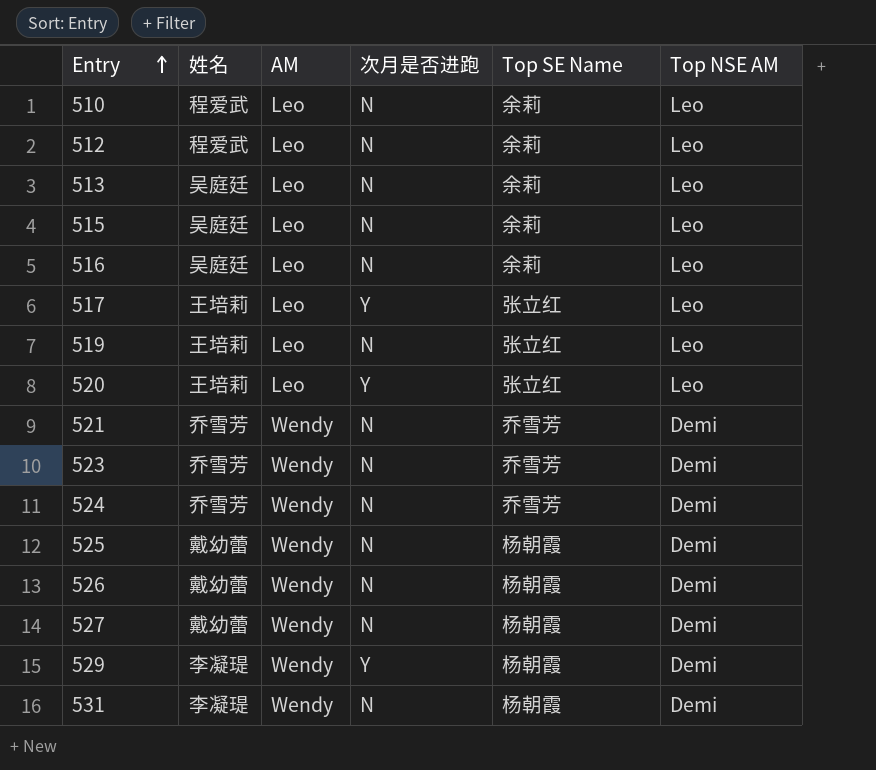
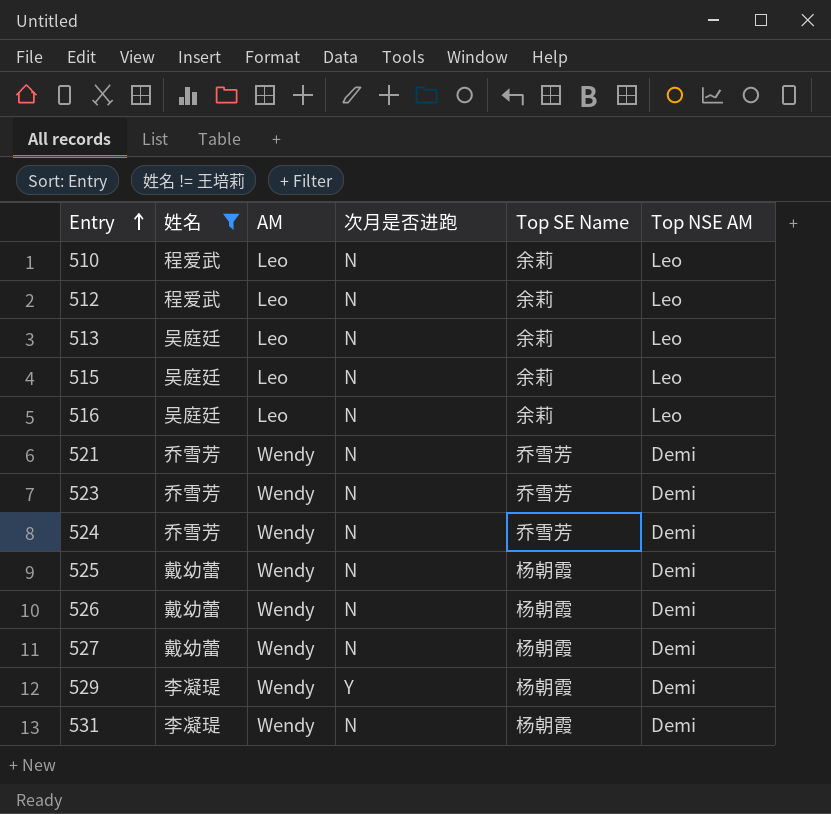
filter: none -> 姓名 != 王培莉

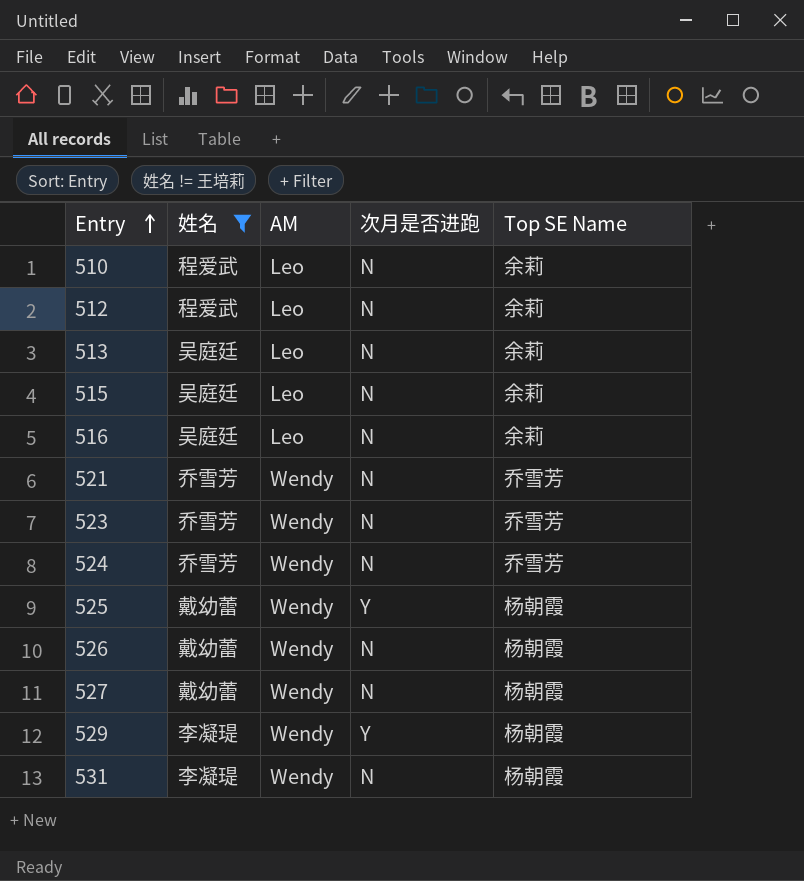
column Top NSE AM | position: 6 -> none
525 | 次月是否进跑: N -> Y

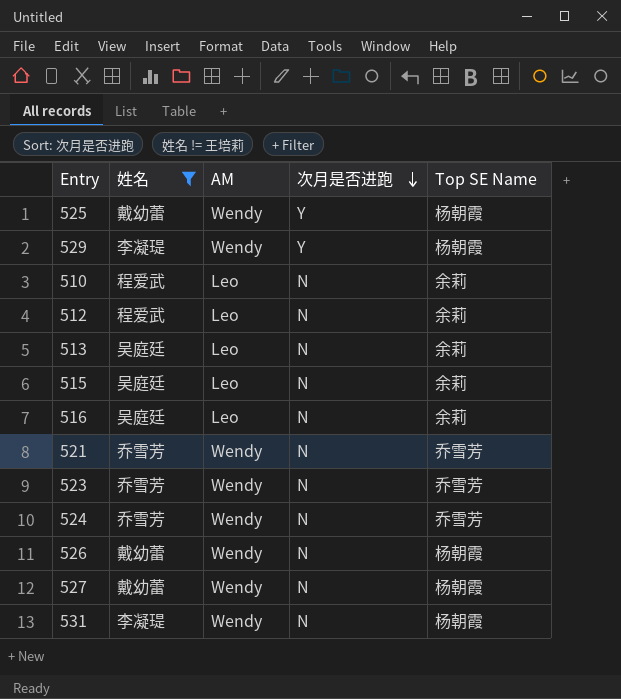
row order: Entry ascending -> 次月是否进跑 descending

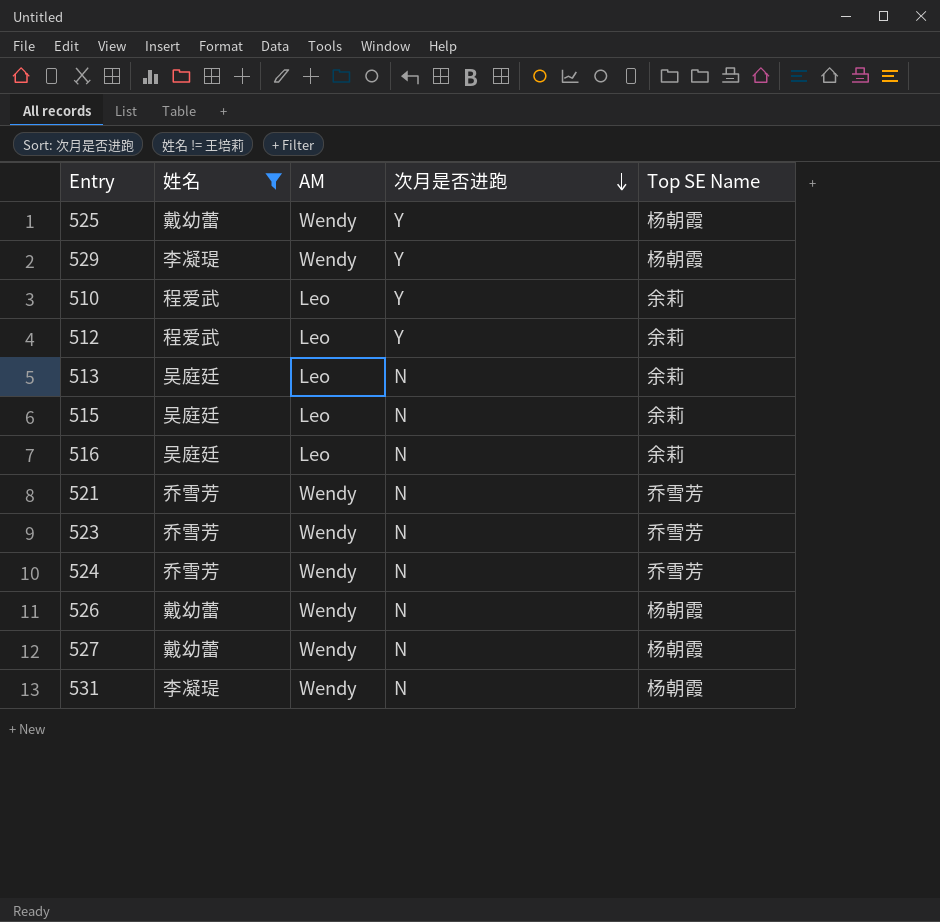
510 | 次月是否进跑: N -> Y
512 | 次月是否进跑: N -> Y

